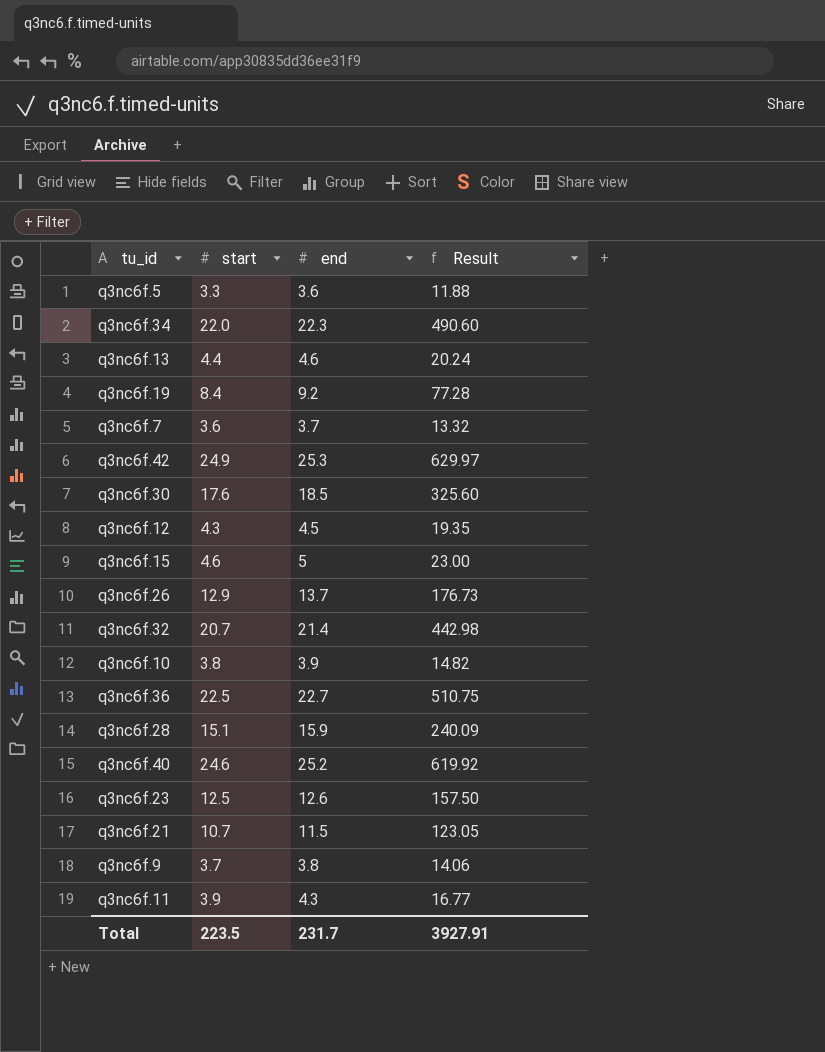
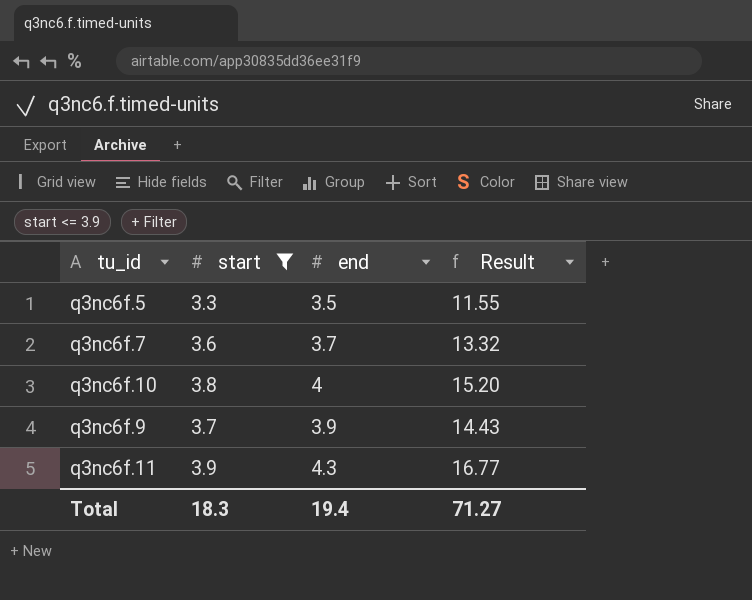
filter: none -> start <= 3.9
q3nc6f.5 | end: 3.6 -> 3.5
q3nc6f.5 | Result: 11.88 -> 11.55
q3nc6f.10 | end: 3.9 -> 4
q3nc6f.10 | Result: 14.82 -> 15.20
q3nc6f.9 | end: 3.8 -> 3.9
q3nc6f.9 | Result: 14.06 -> 14.43
Total | start: 223.5 -> 18.3
Total | end: 231.7 -> 19.4
Total | Result: 3927.91 -> 71.27

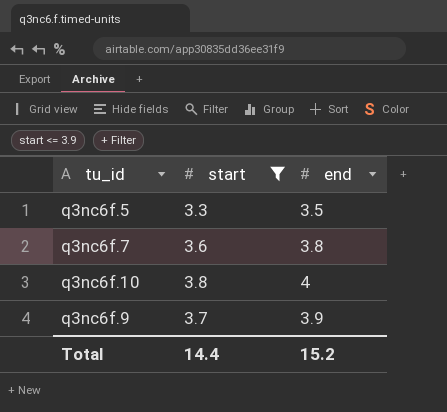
column Result | formula: [start] * [end] -> none
row q3nc6f.11: 3.9 | 4.3 | 16.77 -> none
q3nc6f.7 | end: 3.7 -> 3.8
Total | start: 18.3 -> 14.4
Total | end: 19.4 -> 15.2

